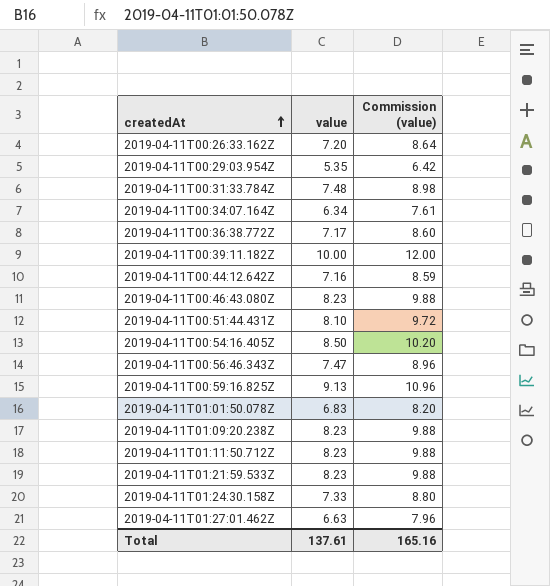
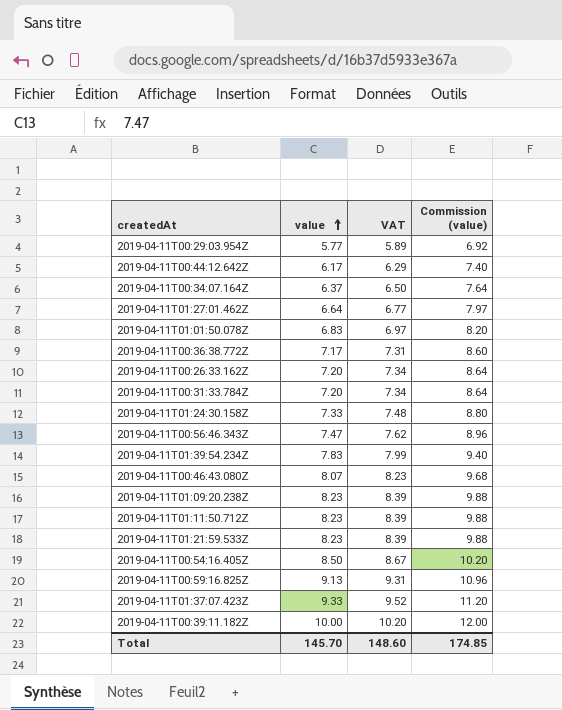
row order: createdAt ascending -> value ascending
column VAT | formula: none -> [value] * 1.02
row 2019-04-11T00:51:44.431Z: 8.10 | 9.72 -> none
2019-04-11T00:29:03.954Z | value: 5.35 -> 5.77
2019-04-11T00:29:03.954Z | Commission (value): 6.42 -> 6.92
2019-04-11T00:44:12.642Z | value: 7.16 -> 6.17
2019-04-11T00:44:12.642Z | Commission (value): 8.59 -> 7.40
2019-04-11T00:34:07.164Z | value: 6.34 -> 6.37
2019-04-11T00:34:07.164Z | Commission (value): 7.61 -> 7.64
2019-04-11T01:27:01.462Z | value: 6.63 -> 6.64
2019-04-11T01:27:01.462Z | Commission (value): 7.96 -> 7.97
2019-04-11T00:31:33.784Z | value: 7.48 -> 7.20
2019-04-11T00:31:33.784Z | Commission (value): 8.98 -> 8.64
row 2019-04-11T01:39:54.234Z: none -> 7.83 | 7.99 | 9.40
2019-04-11T00:46:43.080Z | value: 8.23 -> 8.07
2019-04-11T00:46:43.080Z | Commission (value): 9.88 -> 9.68
row 2019-04-11T01:37:07.423Z: none -> 9.33 | 9.52 | 11.20
Total | value: 137.61 -> 145.70
Total | Commission (value): 165.16 -> 174.85

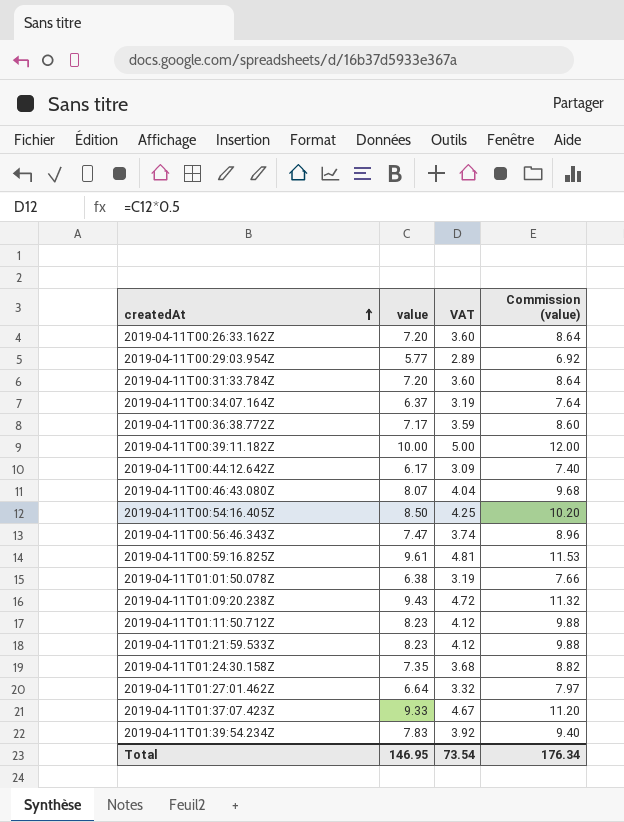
row order: value ascending -> createdAt ascending
column VAT | formula: [value] * 1.02 -> [value] * 0.5
2019-04-11T00:59:16.825Z | value: 9.13 -> 9.61
2019-04-11T00:59:16.825Z | Commission (value): 10.96 -> 11.53
2019-04-11T01:01:50.078Z | value: 6.83 -> 6.38
2019-04-11T01:01:50.078Z | Commission (value): 8.20 -> 7.66
2019-04-11T01:09:20.238Z | value: 8.23 -> 9.43
2019-04-11T01:09:20.238Z | Commission (value): 9.88 -> 11.32
2019-04-11T01:24:30.158Z | value: 7.33 -> 7.35
2019-04-11T01:24:30.158Z | Commission (value): 8.80 -> 8.82
Total | value: 145.70 -> 146.95
Total | VAT: 148.60 -> 73.54
Total | Commission (value): 174.85 -> 176.34

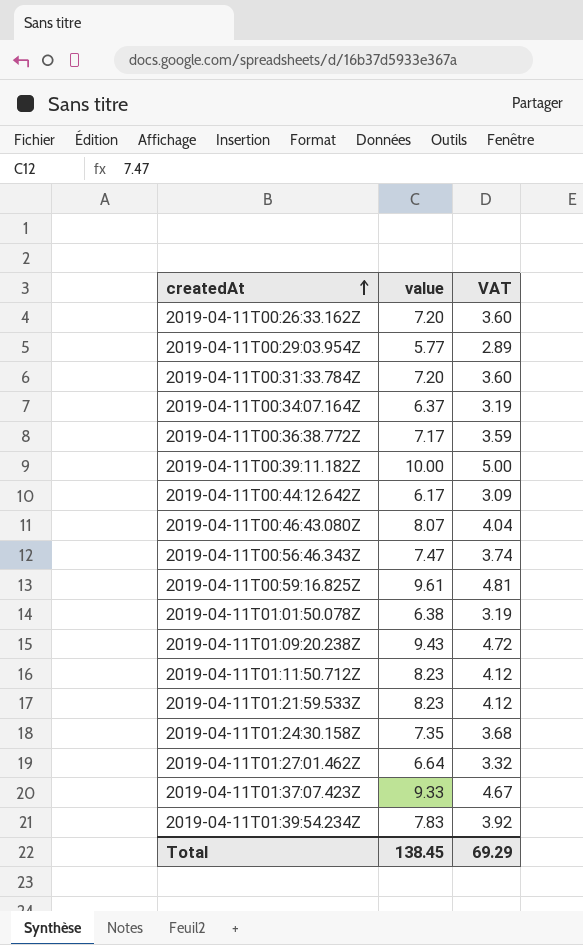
column Commission (value) | formula: [value] * 1.2 -> none
row 2019-04-11T00:54:16.405Z: 8.50 | 4.25 | 10.20 -> none
Total | value: 146.95 -> 138.45
Total | VAT: 73.54 -> 69.29

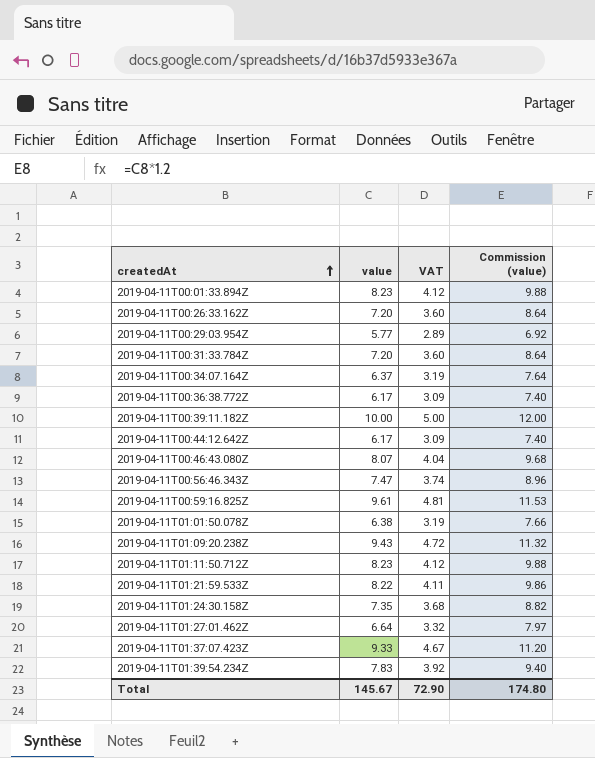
column Commission (value) | formula: none -> [value] * 1.2
row 2019-04-11T00:01:33.894Z: none -> 8.23 | 4.12 | 9.88
2019-04-11T00:36:38.772Z | value: 7.17 -> 6.17
2019-04-11T00:36:38.772Z | VAT: 3.59 -> 3.09
2019-04-11T01:21:59.533Z | value: 8.23 -> 8.22
2019-04-11T01:21:59.533Z | VAT: 4.12 -> 4.11
Total | value: 138.45 -> 145.67
Total | VAT: 69.29 -> 72.90

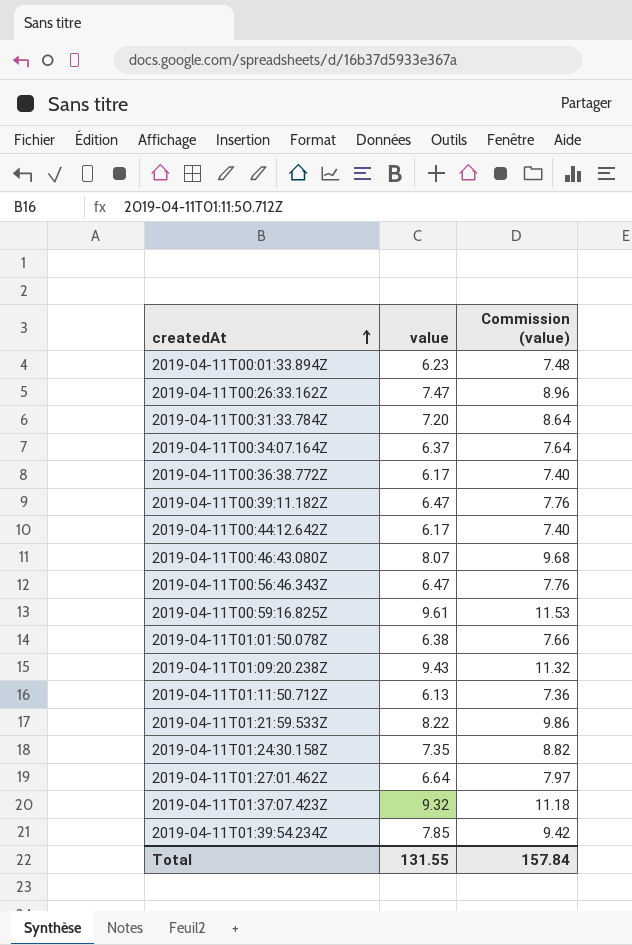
column VAT | formula: [value] * 0.5 -> none
row 2019-04-11T00:29:03.954Z: 5.77 | 2.89 | 6.92 -> none
2019-04-11T00:01:33.894Z | value: 8.23 -> 6.23
2019-04-11T00:01:33.894Z | Commission (value): 9.88 -> 7.48
2019-04-11T00:26:33.162Z | value: 7.20 -> 7.47
2019-04-11T00:26:33.162Z | Commission (value): 8.64 -> 8.96
2019-04-11T00:39:11.182Z | value: 10.00 -> 6.47
2019-04-11T00:39:11.182Z | Commission (value): 12.00 -> 7.76
2019-04-11T00:56:46.343Z | value: 7.47 -> 6.47
2019-04-11T00:56:46.343Z | Commission (value): 8.96 -> 7.76
2019-04-11T01:11:50.712Z | value: 8.23 -> 6.13
2019-04-11T01:11:50.712Z | Commission (value): 9.88 -> 7.36
2019-04-11T01:37:07.423Z | value: 9.33 -> 9.32
2019-04-11T01:37:07.423Z | Commission (value): 11.20 -> 11.18
2019-04-11T01:39:54.234Z | value: 7.83 -> 7.85
2019-04-11T01:39:54.234Z | Commission (value): 9.40 -> 9.42
Total | value: 145.67 -> 131.55
Total | Commission (value): 174.80 -> 157.84

